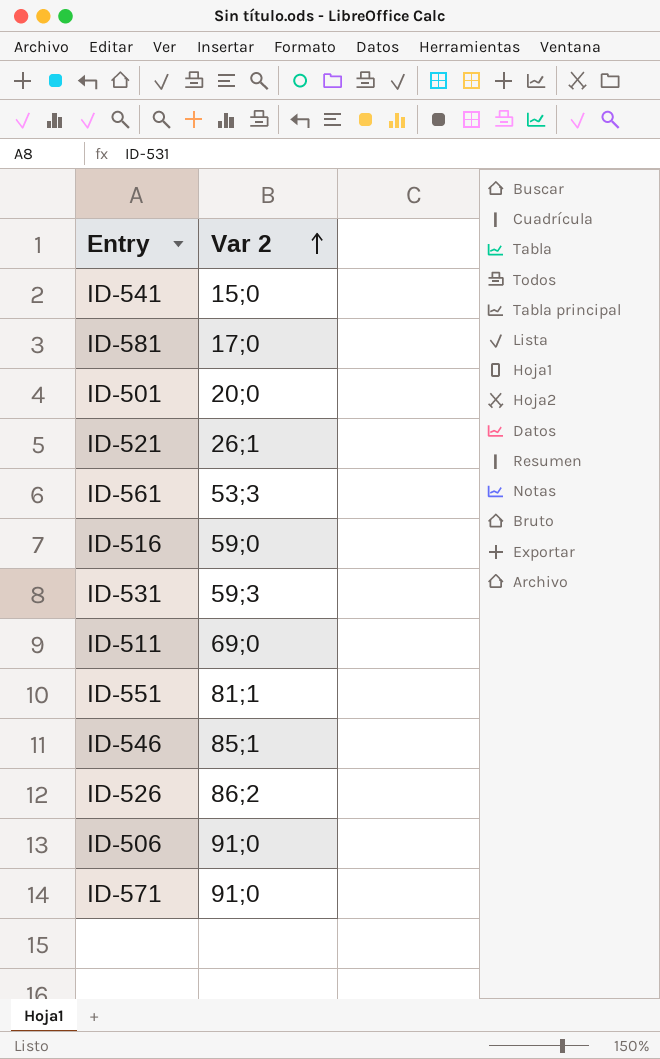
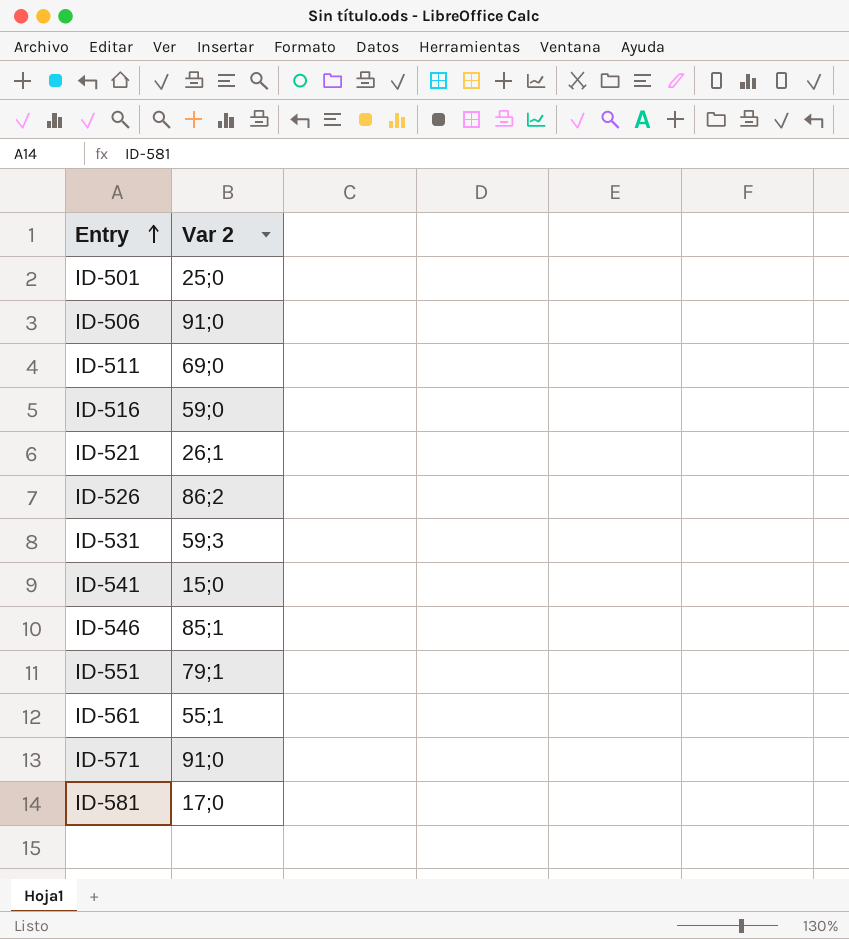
row order: Var 2 ascending -> Entry ascending
ID-501 | Var 2: 20;0 -> 25;0
ID-551 | Var 2: 81;1 -> 79;1
ID-561 | Var 2: 53;3 -> 55;1

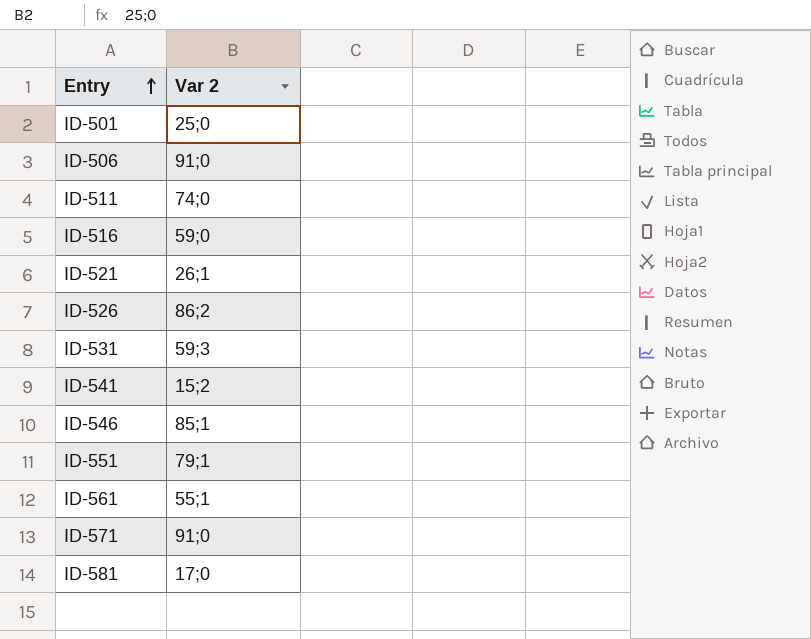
ID-511 | Var 2: 69;0 -> 74;0
ID-541 | Var 2: 15;0 -> 15;2

